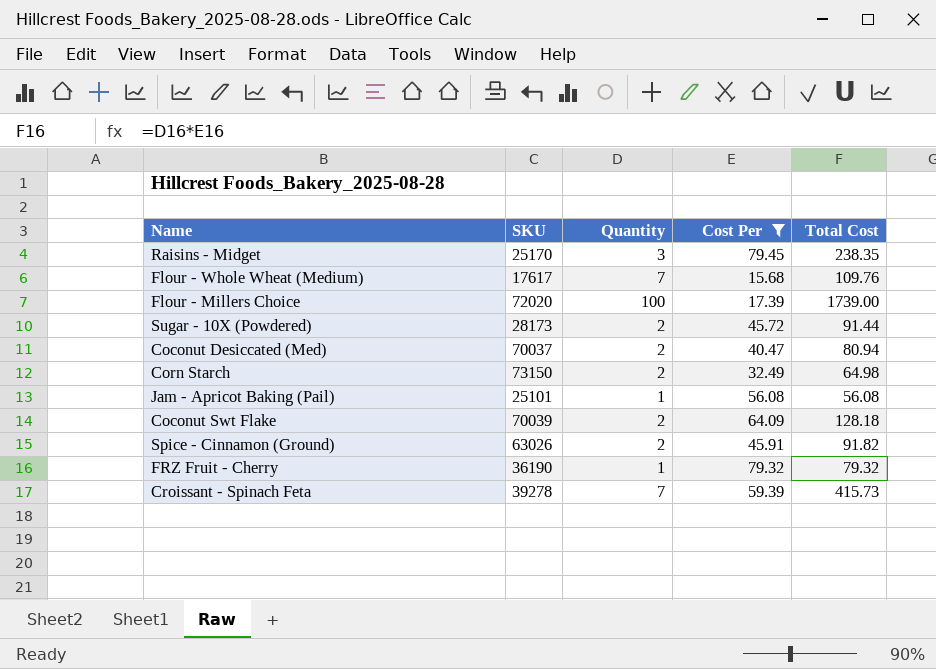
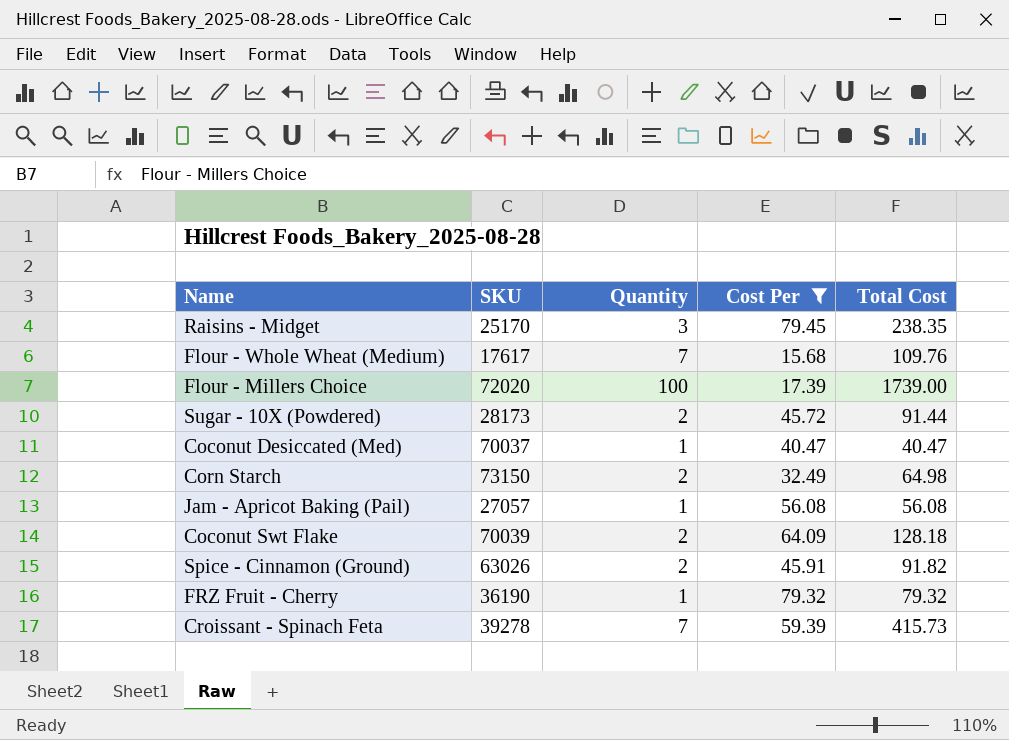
Coconut Desiccated (Med) | Quantity: 2 -> 1
Coconut Desiccated (Med) | Total Cost: 80.94 -> 40.47
Jam - Apricot Baking (Pail) | SKU: 25101 -> 27057

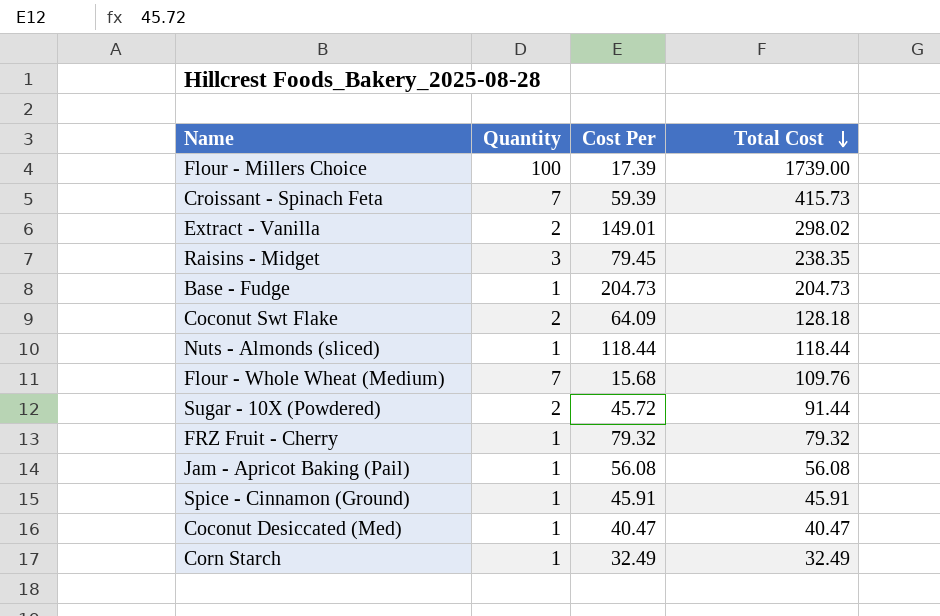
filter: Cost Per <= 79.45 -> none
row order: none -> Total Cost descending
column SKU | position: 2 -> none
Spice - Cinnamon (Ground) | Quantity: 2 -> 1
Spice - Cinnamon (Ground) | Total Cost: 91.82 -> 45.91
Corn Starch | Quantity: 2 -> 1
Corn Starch | Total Cost: 64.98 -> 32.49

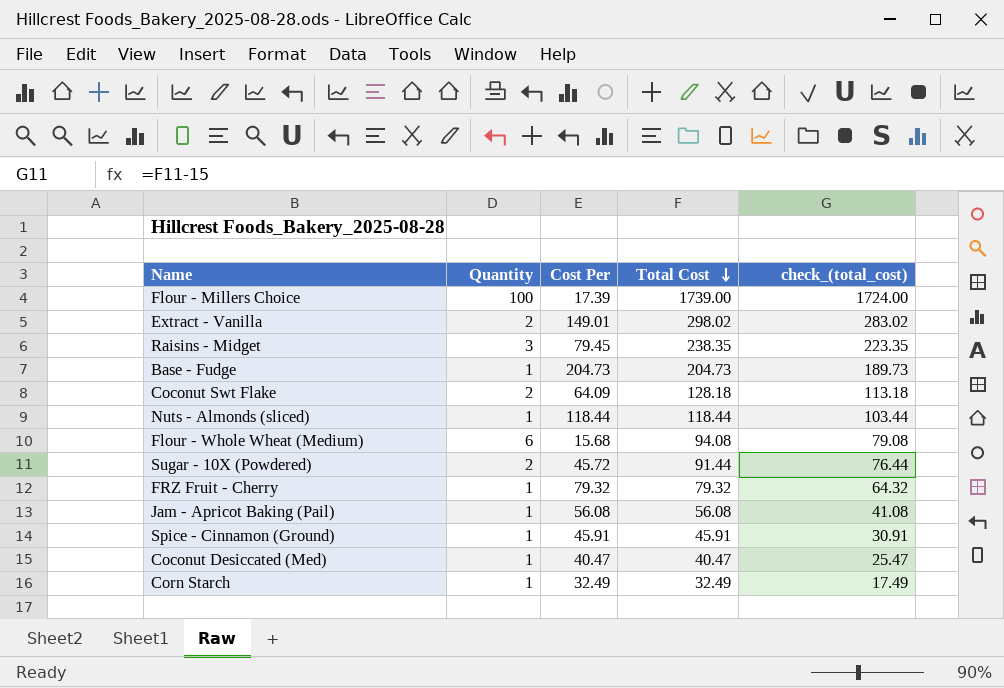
column check_(total_cost) | formula: none -> [Total Cost] - 15
row Croissant - Spinach Feta: 7 | 59.39 | 415.73 -> none
Flour - Whole Wheat (Medium) | Quantity: 7 -> 6
Flour - Whole Wheat (Medium) | Total Cost: 109.76 -> 94.08

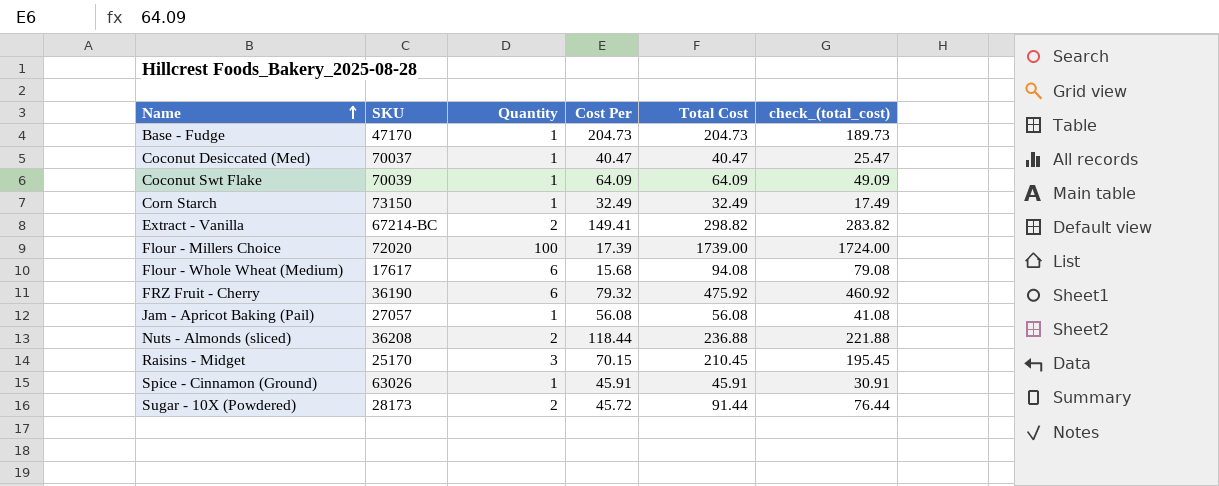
row order: Total Cost descending -> Name ascending
column SKU | position: none -> 2
Coconut Swt Flake | Quantity: 2 -> 1
Coconut Swt Flake | Total Cost: 128.18 -> 64.09
Coconut Swt Flake | check_(total_cost): 113.18 -> 49.09
Extract - Vanilla | Cost Per: 149.01 -> 149.41
Extract - Vanilla | Total Cost: 298.02 -> 298.82
Extract - Vanilla | check_(total_cost): 283.02 -> 283.82
FRZ Fruit - Cherry | Quantity: 1 -> 6
FRZ Fruit - Cherry | Total Cost: 79.32 -> 475.92
FRZ Fruit - Cherry | check_(total_cost): 64.32 -> 460.92
Nuts - Almonds (sliced) | Quantity: 1 -> 2
Nuts - Almonds (sliced) | Total Cost: 118.44 -> 236.88
Nuts - Almonds (sliced) | check_(total_cost): 103.44 -> 221.88
Raisins - Midget | Cost Per: 79.45 -> 70.15
Raisins - Midget | Total Cost: 238.35 -> 210.45
Raisins - Midget | check_(total_cost): 223.35 -> 195.45

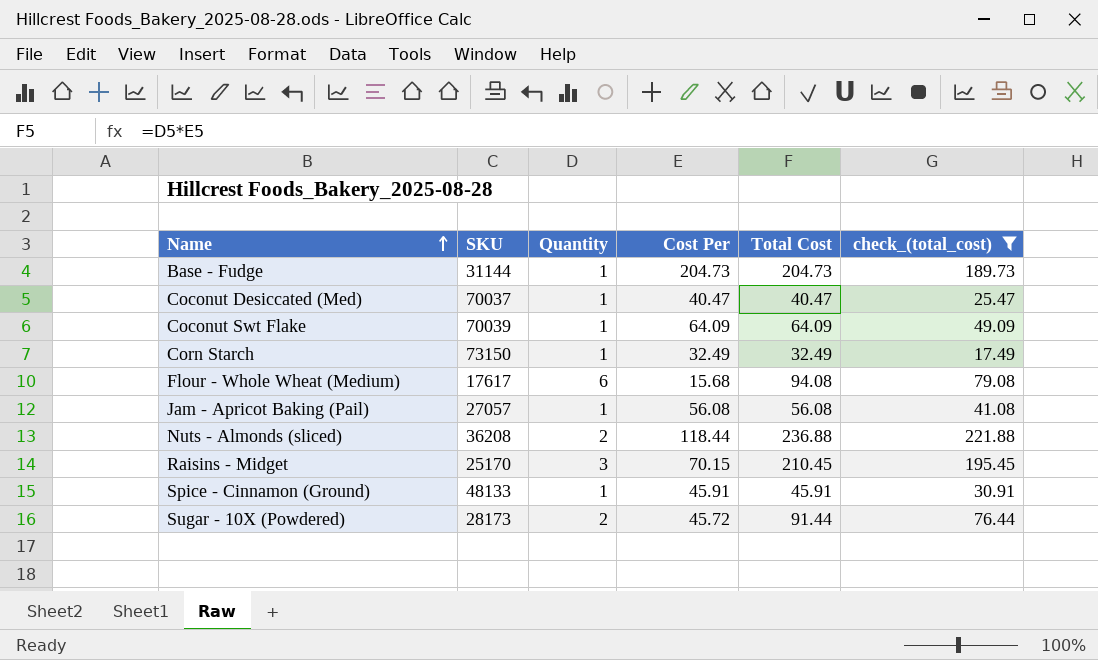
filter: none -> check_(total_cost) <= 221.88
Base - Fudge | SKU: 47170 -> 31144
Spice - Cinnamon (Ground) | SKU: 63026 -> 48133

